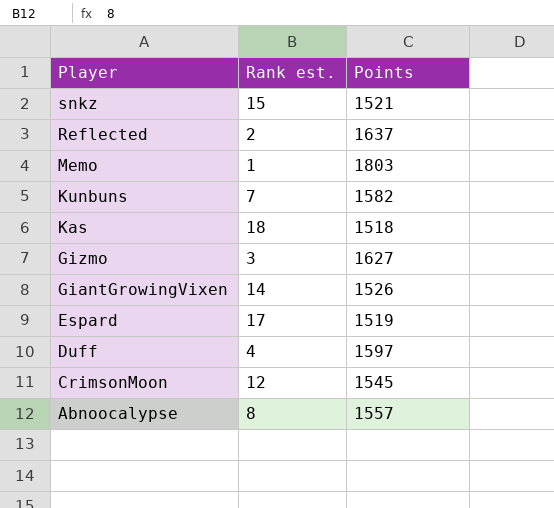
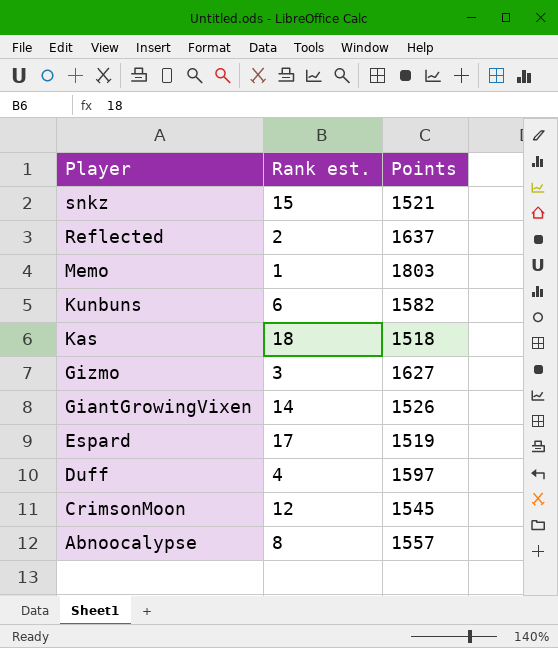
Kunbuns | Rank est.: 7 -> 6

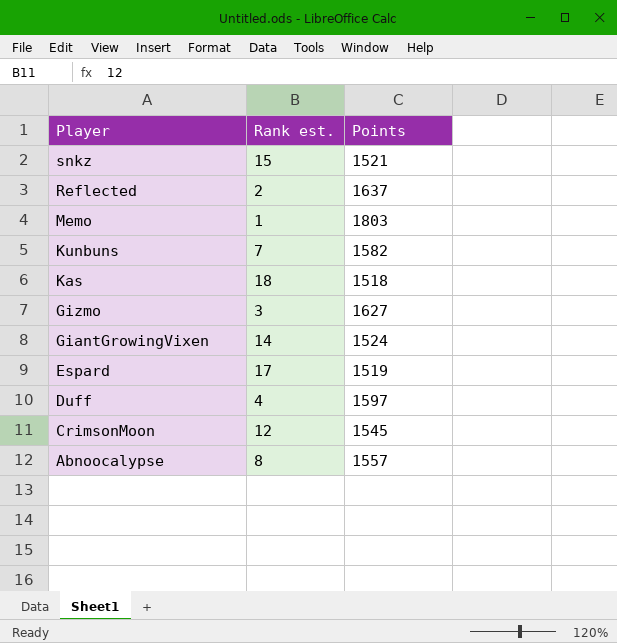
Kunbuns | Rank est.: 6 -> 7
GiantGrowingVixen | Points: 1526 -> 1524

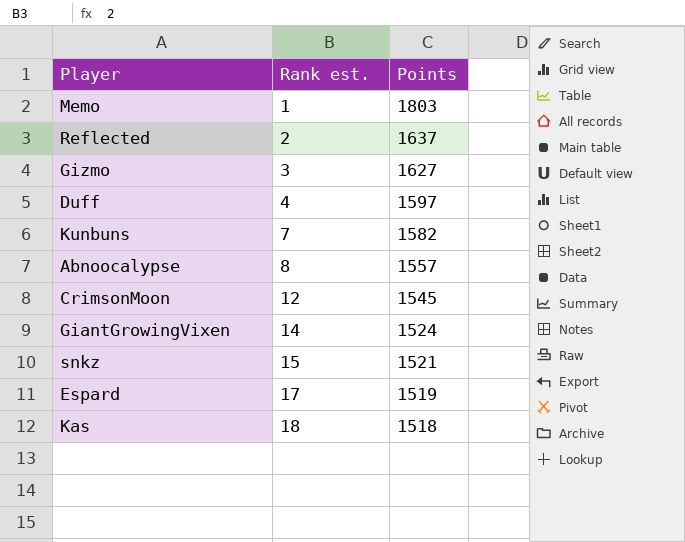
row order: Player descending -> Rank est. ascending

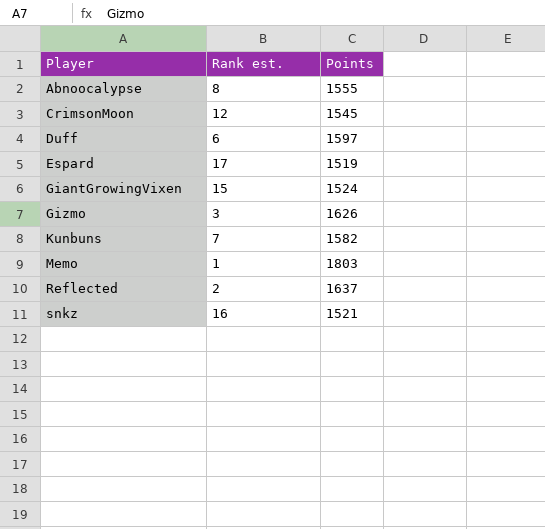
row order: Rank est. ascending -> Player ascending
row Kas: 18 | 1518 -> none
Abnoocalypse | Points: 1557 -> 1555
Duff | Rank est.: 4 -> 6
GiantGrowingVixen | Rank est.: 14 -> 15
Gizmo | Points: 1627 -> 1626
snkz | Rank est.: 15 -> 16

